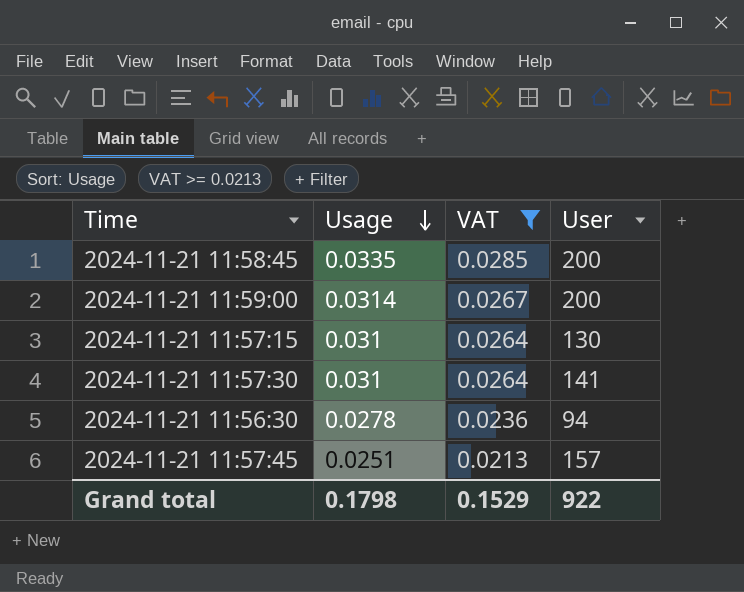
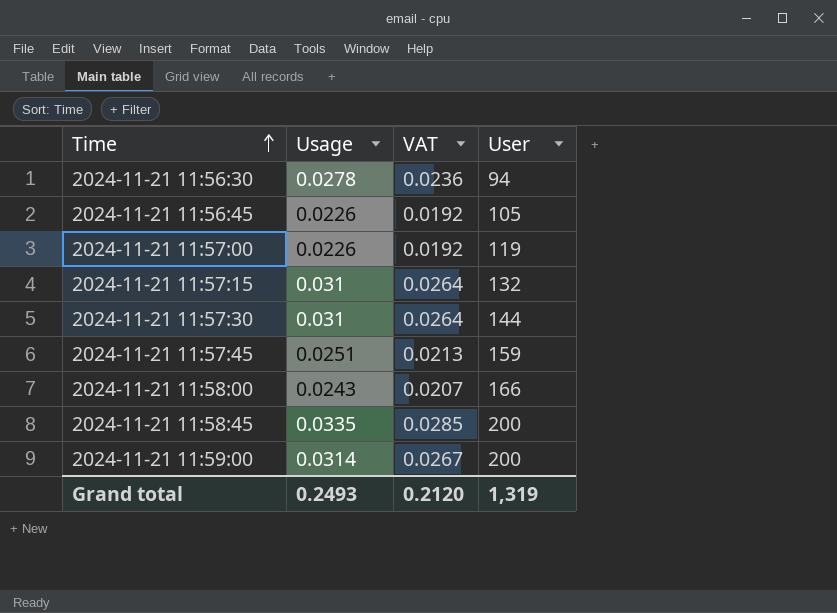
filter: VAT >= 0.0213 -> none
row order: Usage descending -> Time ascending
2024-11-21 11:57:15 | User: 130 -> 132
2024-11-21 11:57:30 | User: 141 -> 144
2024-11-21 11:57:45 | User: 157 -> 159
Grand total | Usage: 0.1798 -> 0.2493
Grand total | VAT: 0.1529 -> 0.2120
Grand total | User: 922 -> 1,319

